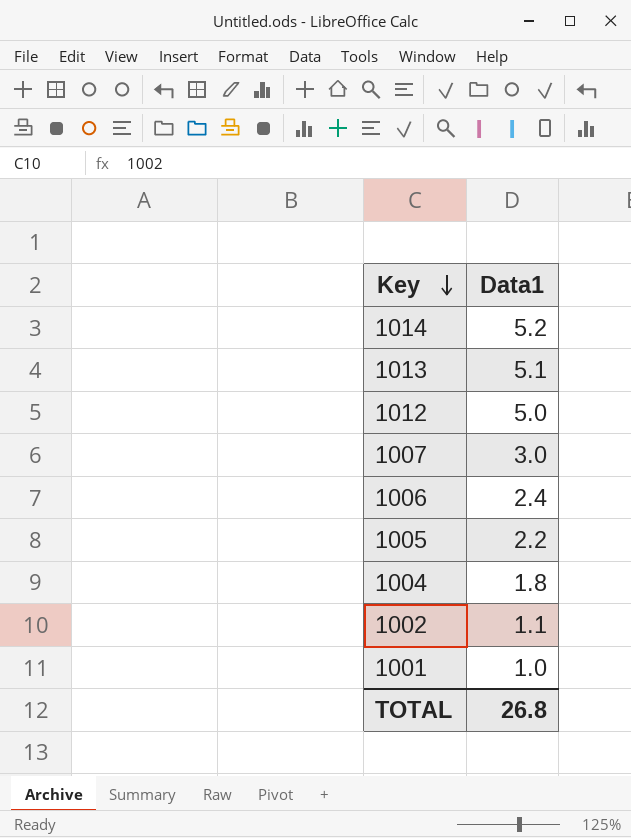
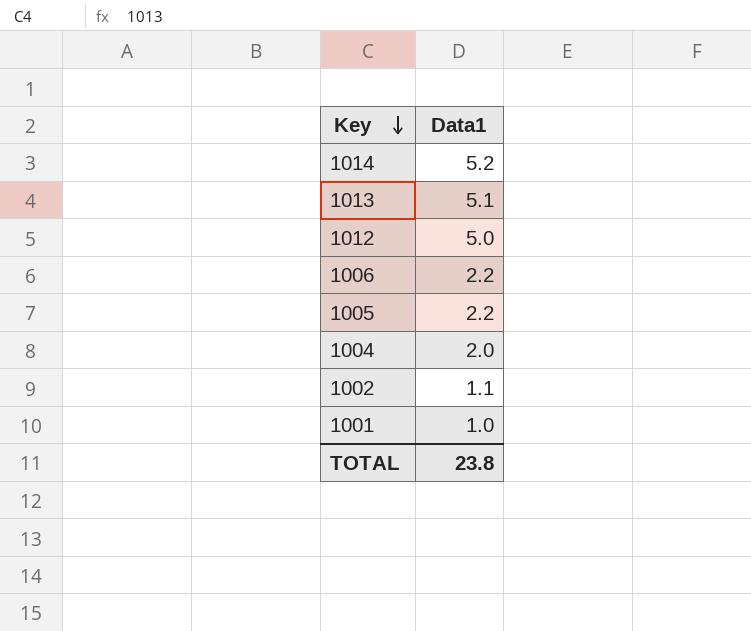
row 1007: 3.0 -> none
1006 | Data1: 2.4 -> 2.2
1004 | Data1: 1.8 -> 2.0
TOTAL | Data1: 26.8 -> 23.8

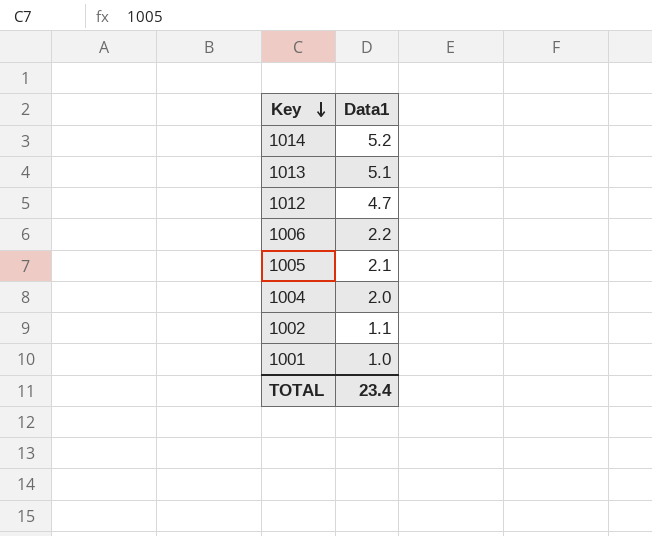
1012 | Data1: 5.0 -> 4.7
1005 | Data1: 2.2 -> 2.1
TOTAL | Data1: 23.8 -> 23.4

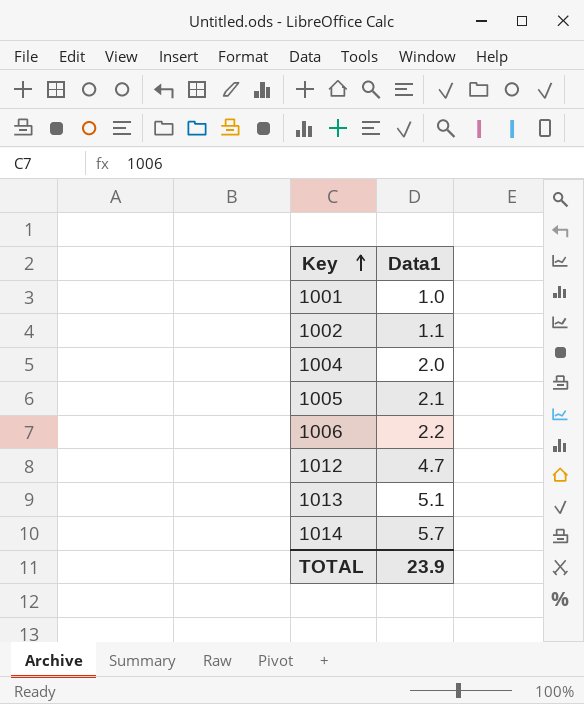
row order: Key descending -> Key ascending
1014 | Data1: 5.2 -> 5.7
TOTAL | Data1: 23.4 -> 23.9

